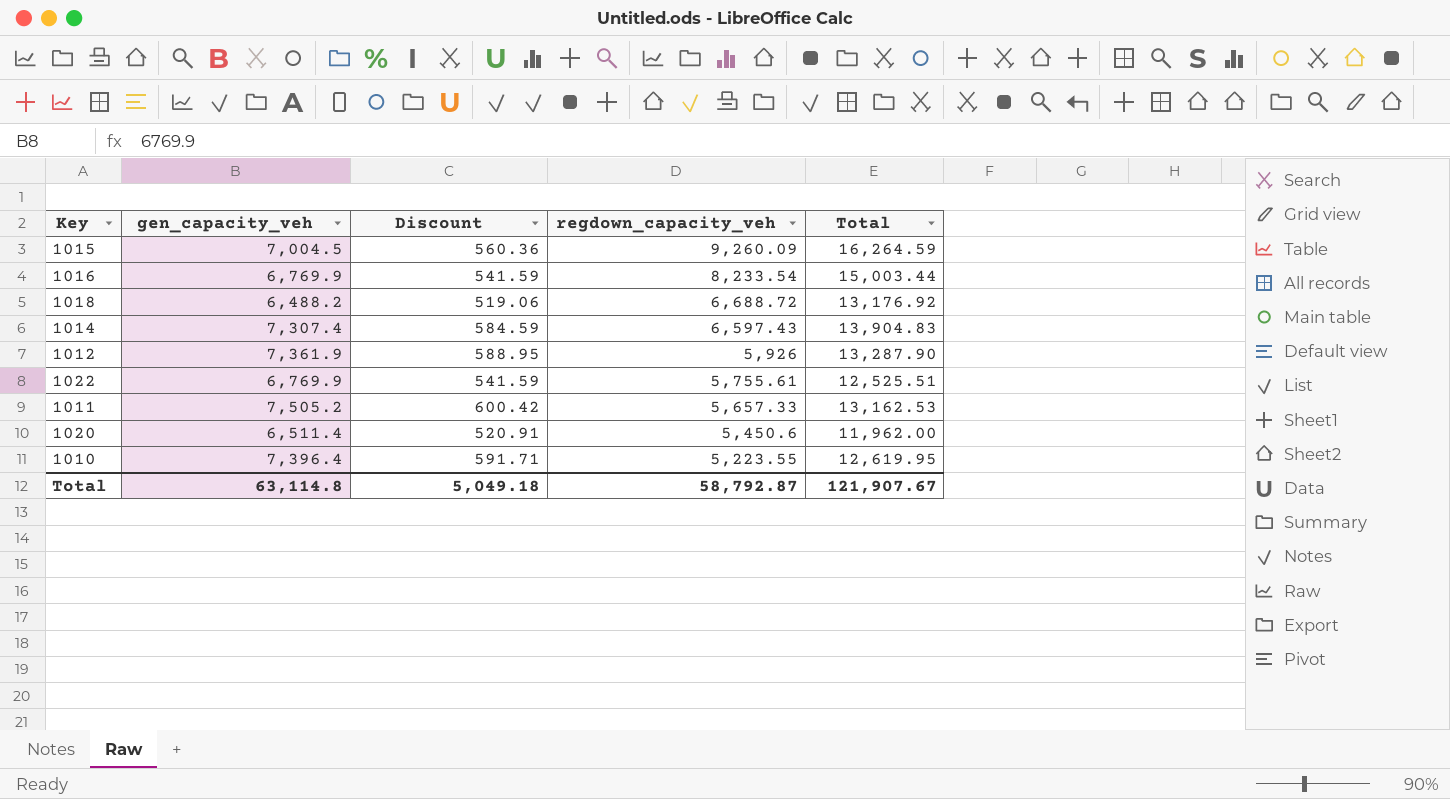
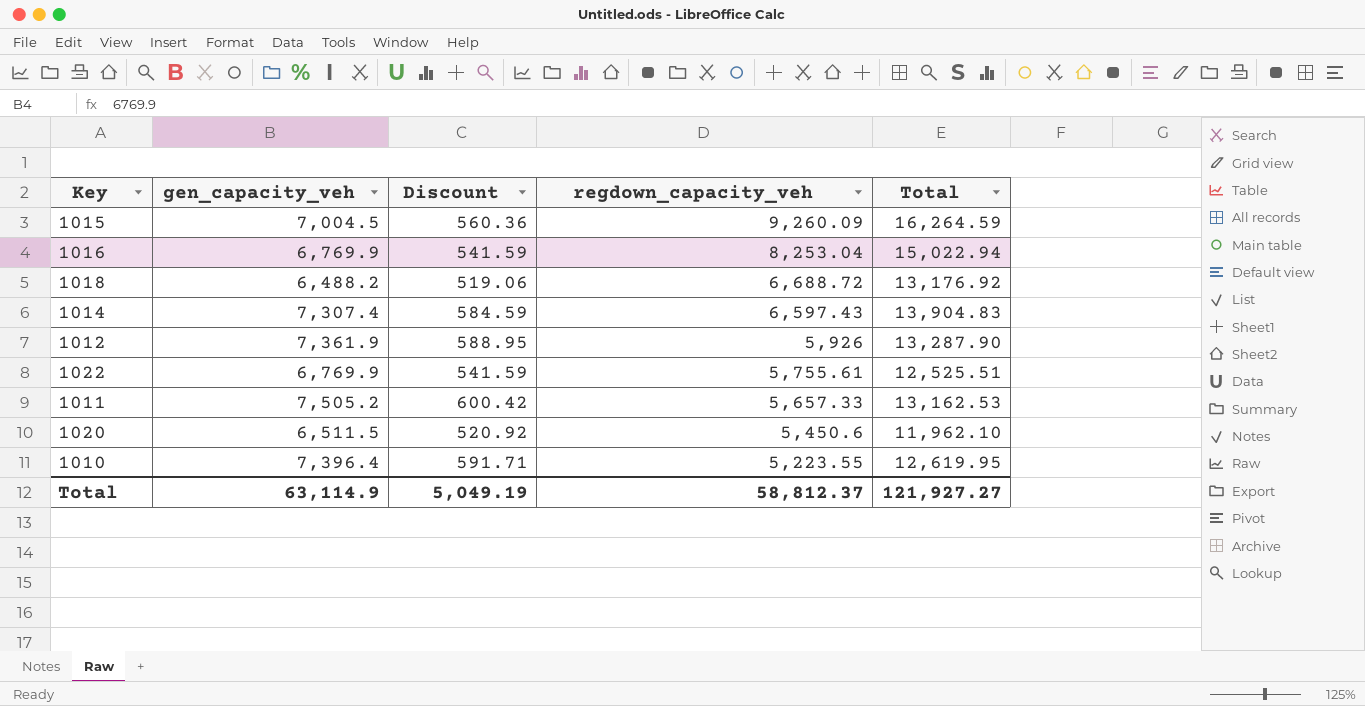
1016 | regdown_capacity_veh: 8,233.54 -> 8,253.04
1016 | Total: 15,003.44 -> 15,022.94
1020 | gen_capacity_veh: 6,511.4 -> 6,511.5
1020 | Discount: 520.91 -> 520.92
1020 | Total: 11,962.00 -> 11,962.10
Total | gen_capacity_veh: 63,114.8 -> 63,114.9
Total | Discount: 5,049.18 -> 5,049.19
Total | regdown_capacity_veh: 58,792.87 -> 58,812.37
Total | Total: 121,907.67 -> 121,927.27

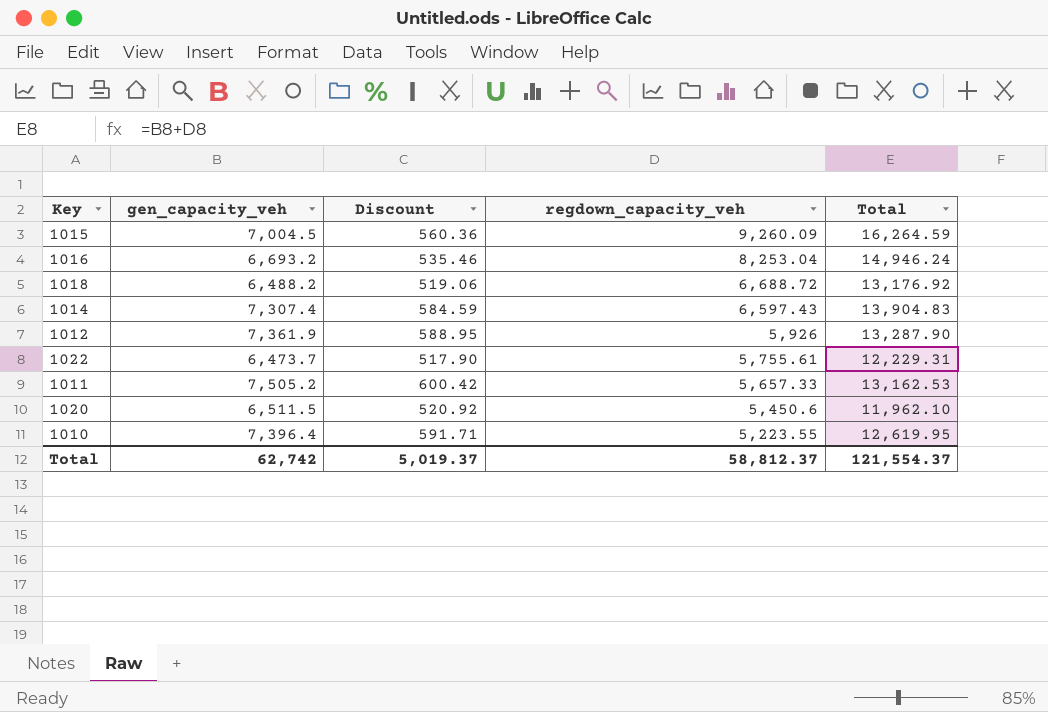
1016 | gen_capacity_veh: 6,769.9 -> 6,693.2
1016 | Discount: 541.59 -> 535.46
1016 | Total: 15,022.94 -> 14,946.24
1022 | gen_capacity_veh: 6,769.9 -> 6,473.7
1022 | Discount: 541.59 -> 517.90
1022 | Total: 12,525.51 -> 12,229.31
Total | gen_capacity_veh: 63,114.9 -> 62,742
Total | Discount: 5,049.19 -> 5,019.37
Total | Total: 121,927.27 -> 121,554.37

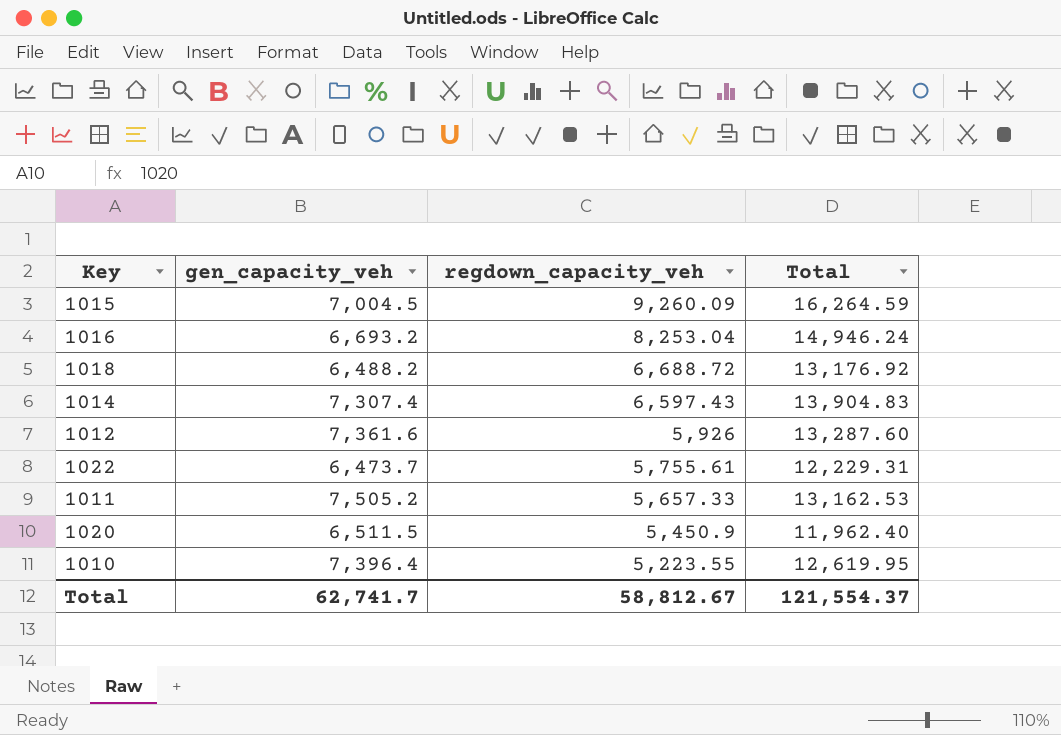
column Discount | formula: [gen_capacity_veh] * 0.08 -> none
1012 | gen_capacity_veh: 7,361.9 -> 7,361.6
1012 | Total: 13,287.90 -> 13,287.60
1020 | regdown_capacity_veh: 5,450.6 -> 5,450.9
1020 | Total: 11,962.10 -> 11,962.40
Total | gen_capacity_veh: 62,742 -> 62,741.7
Total | regdown_capacity_veh: 58,812.37 -> 58,812.67

